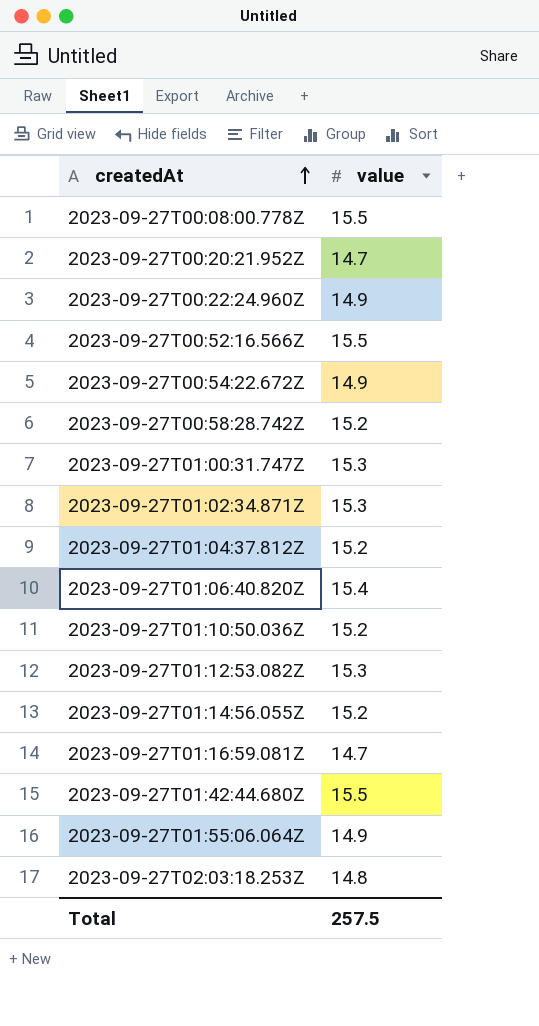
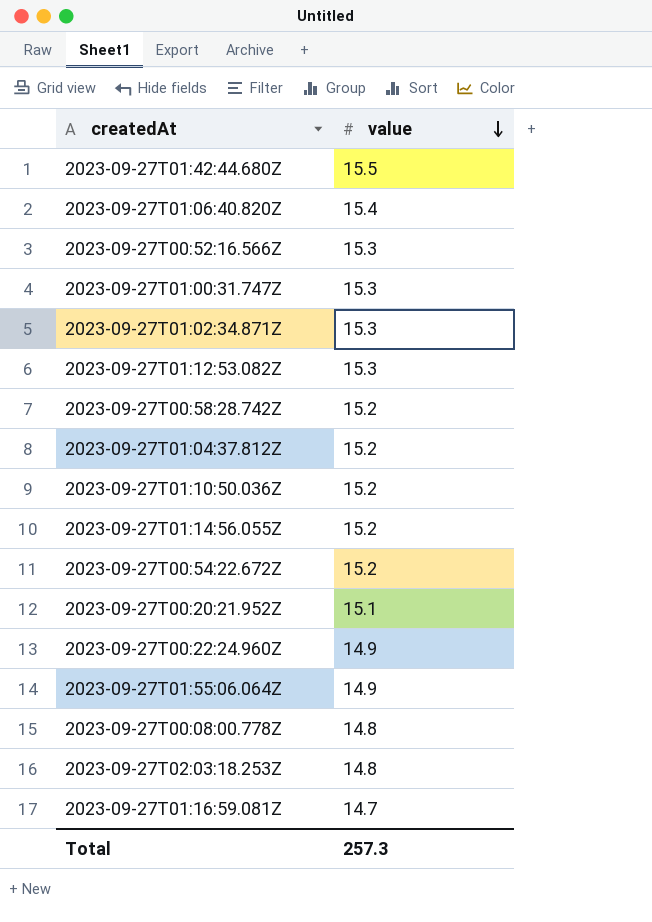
row order: createdAt ascending -> value descending
2023-09-27T00:52:16.566Z | value: 15.5 -> 15.3
2023-09-27T00:54:22.672Z | value: 14.9 -> 15.2
2023-09-27T00:20:21.952Z | value: 14.7 -> 15.1
2023-09-27T00:08:00.778Z | value: 15.5 -> 14.8
Total | value: 257.5 -> 257.3

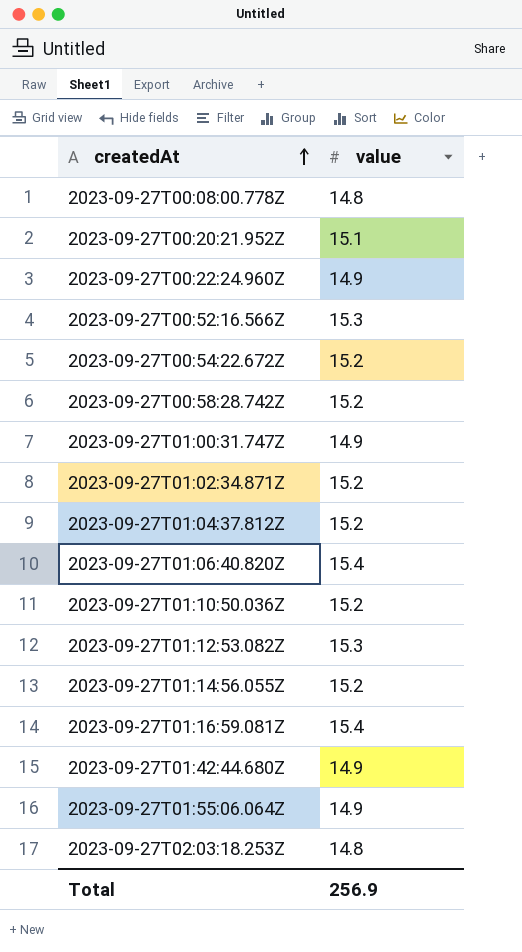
row order: value descending -> createdAt ascending
2023-09-27T01:00:31.747Z | value: 15.3 -> 14.9
2023-09-27T01:02:34.871Z | value: 15.3 -> 15.2
2023-09-27T01:16:59.081Z | value: 14.7 -> 15.4
2023-09-27T01:42:44.680Z | value: 15.5 -> 14.9
Total | value: 257.3 -> 256.9

